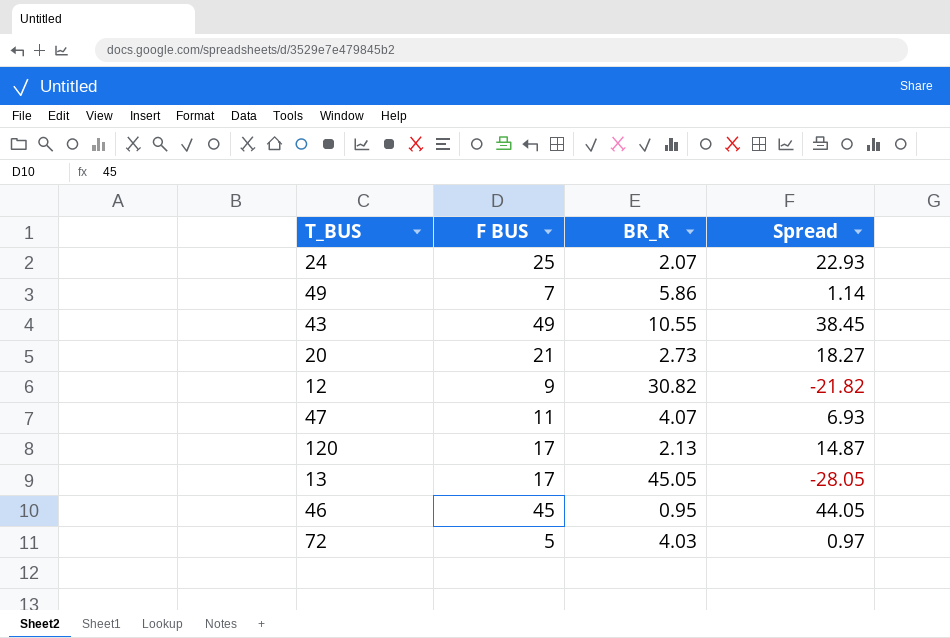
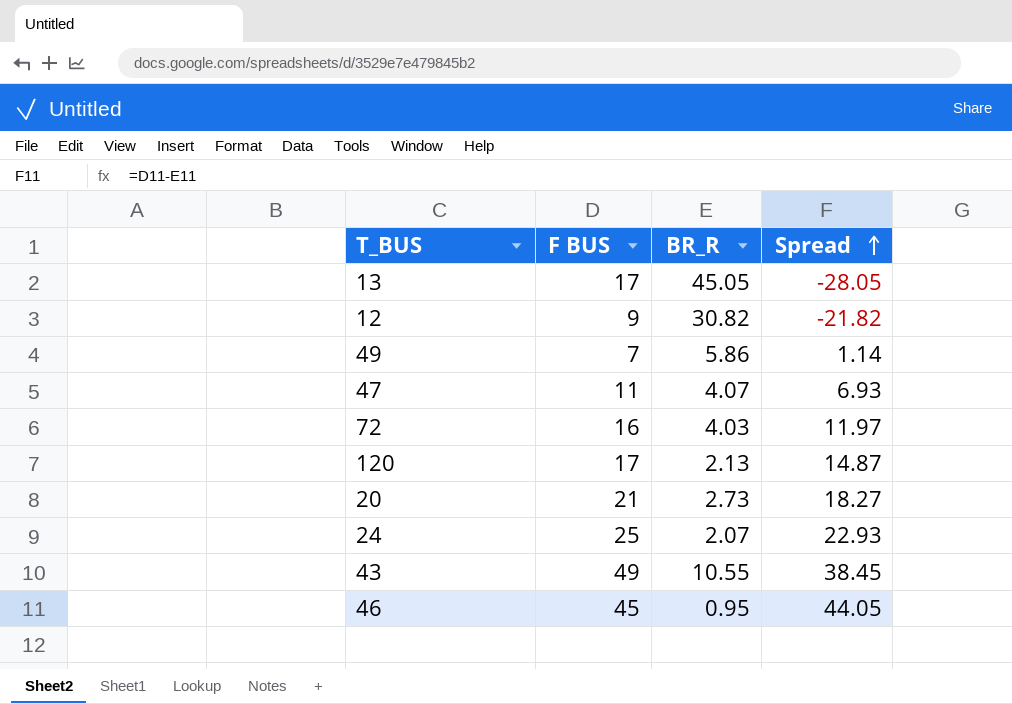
row order: none -> Spread ascending
72 | F BUS: 5 -> 16
72 | Spread: 0.97 -> 11.97

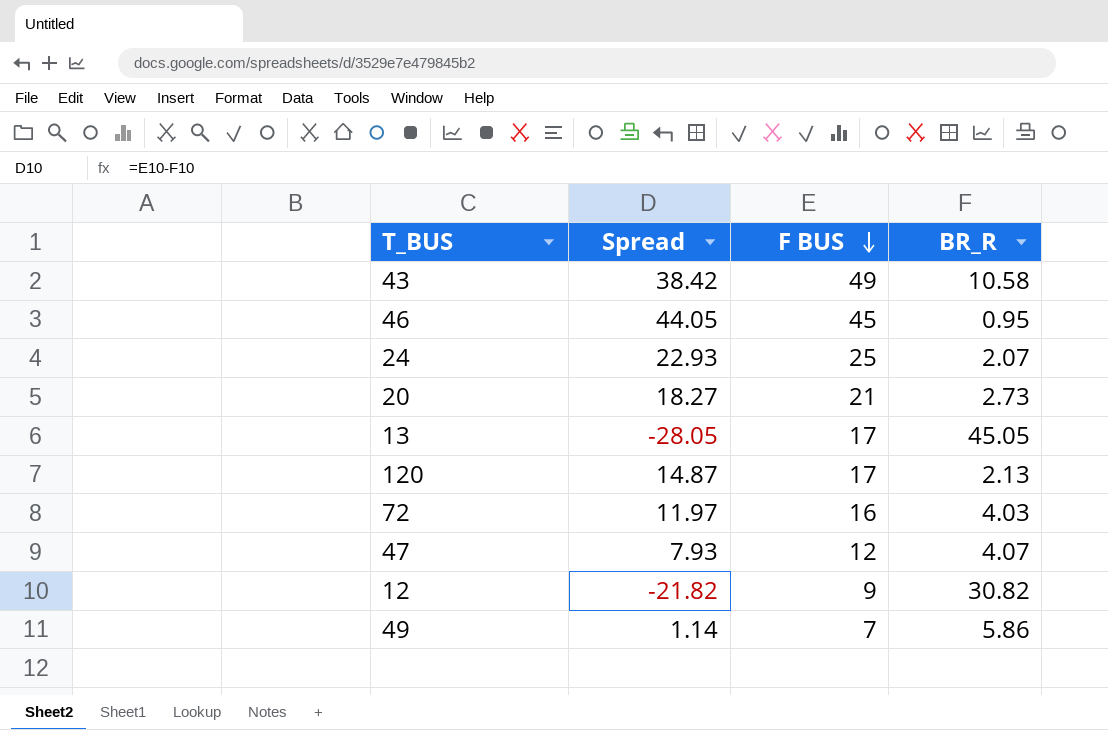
row order: Spread ascending -> F BUS descending
column Spread | position: 4 -> 2
43 | Spread: 38.45 -> 38.42
43 | BR_R: 10.55 -> 10.58
47 | Spread: 6.93 -> 7.93
47 | F BUS: 11 -> 12

